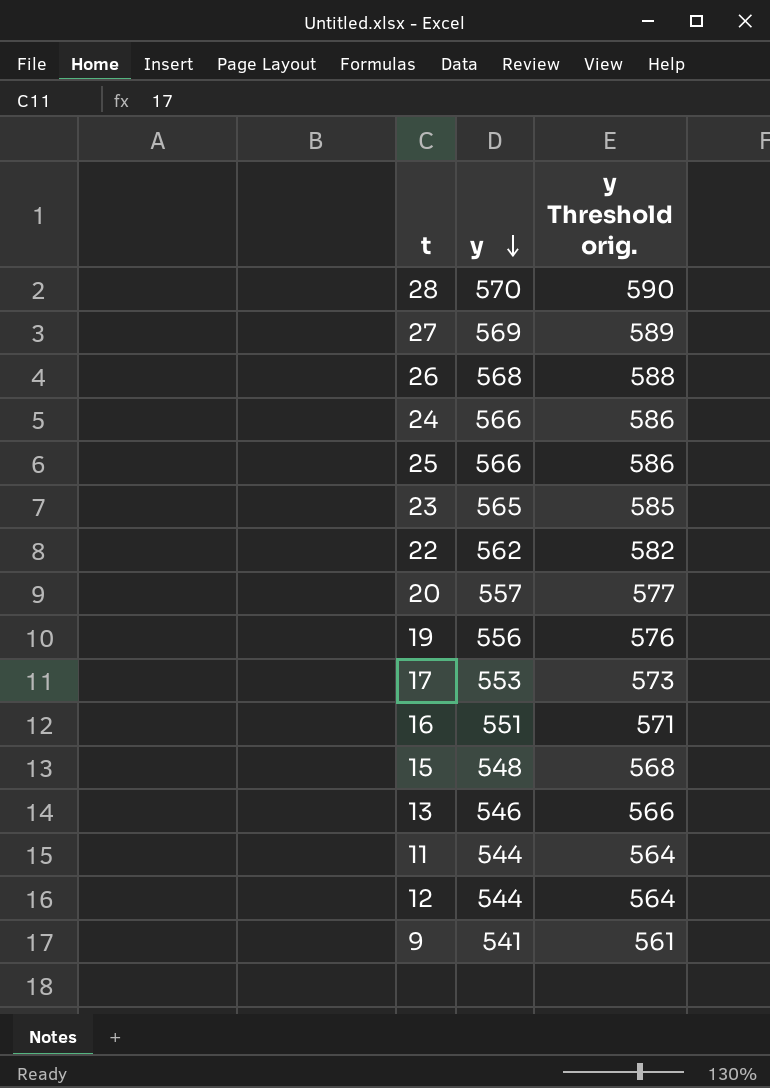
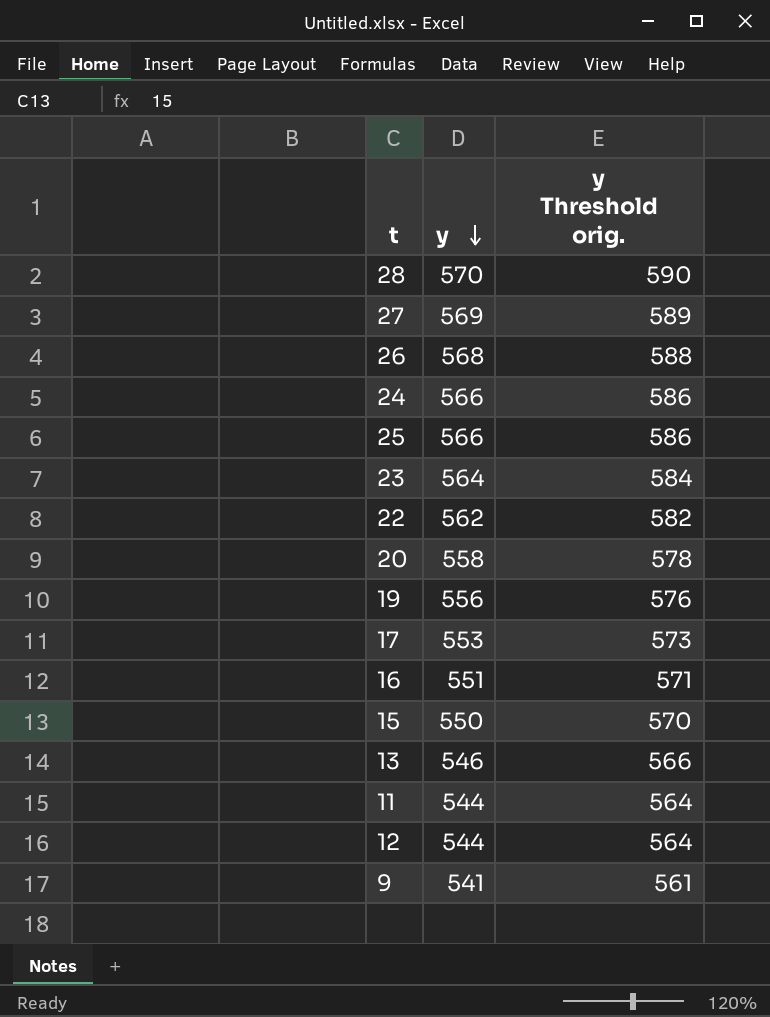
23 | y: 565 -> 564
23 | y Threshold orig.: 585 -> 584
20 | y: 557 -> 558
20 | y Threshold orig.: 577 -> 578
15 | y: 548 -> 550
15 | y Threshold orig.: 568 -> 570

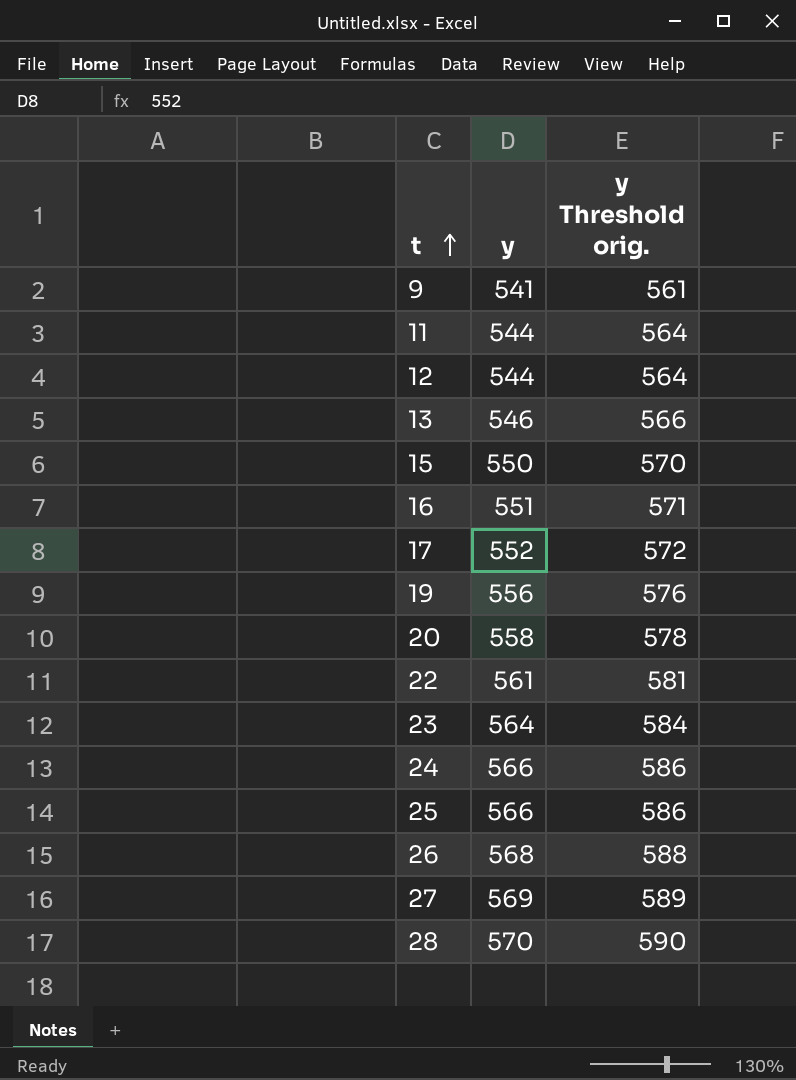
row order: y descending -> t ascending
17 | y: 553 -> 552
17 | y Threshold orig.: 573 -> 572
22 | y: 562 -> 561
22 | y Threshold orig.: 582 -> 581

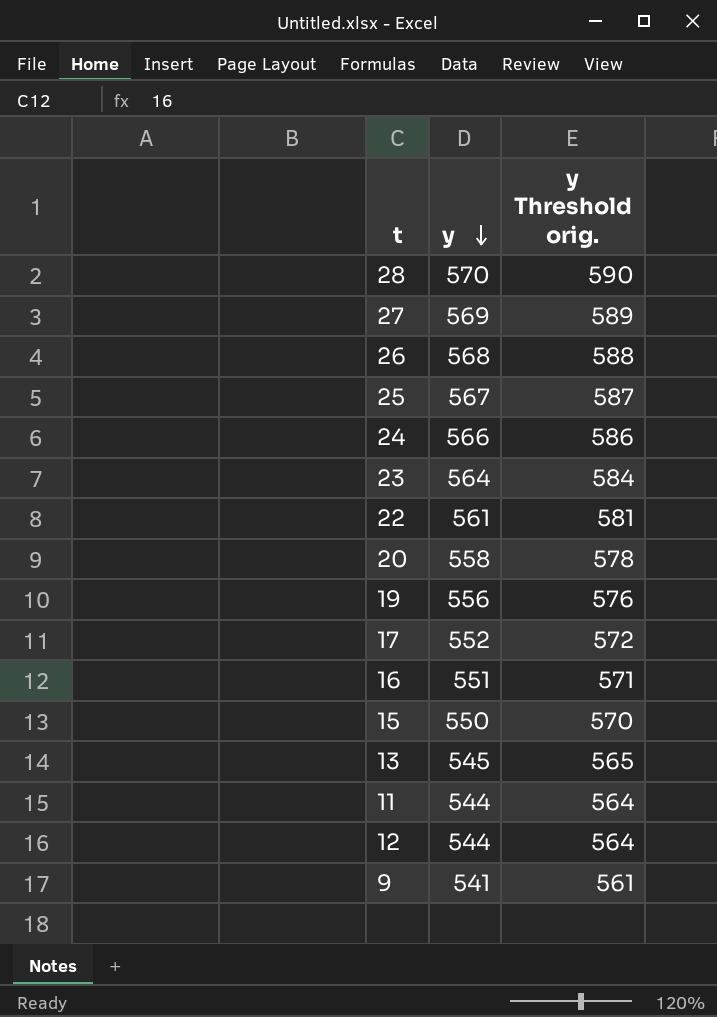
row order: t ascending -> y descending
25 | y: 566 -> 567
25 | y Threshold orig.: 586 -> 587
13 | y: 546 -> 545
13 | y Threshold orig.: 566 -> 565

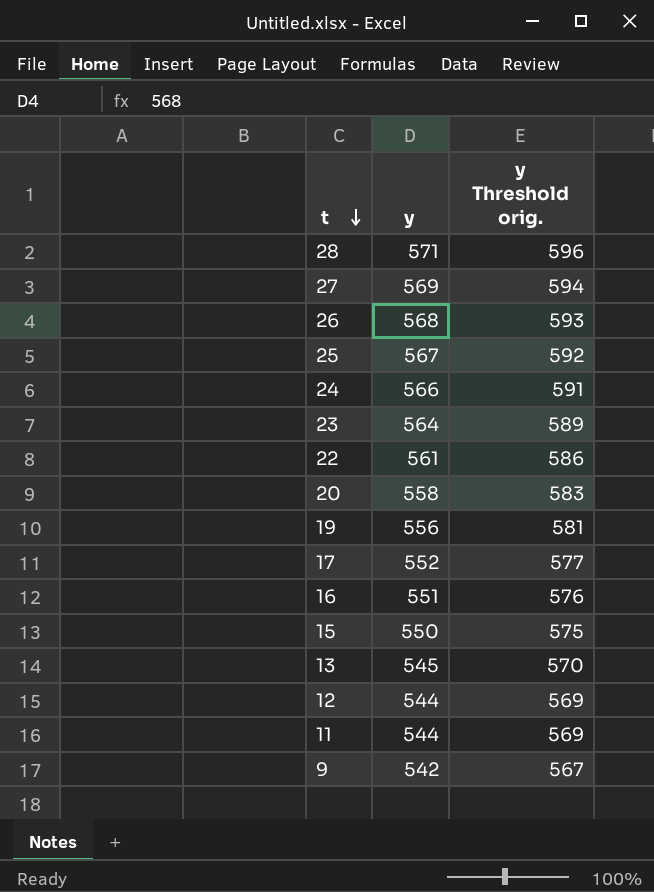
row order: y descending -> t descending
column y Threshold orig. | formula: [y] + 20 -> [y] + 25
28 | y: 570 -> 571
9 | y: 541 -> 542

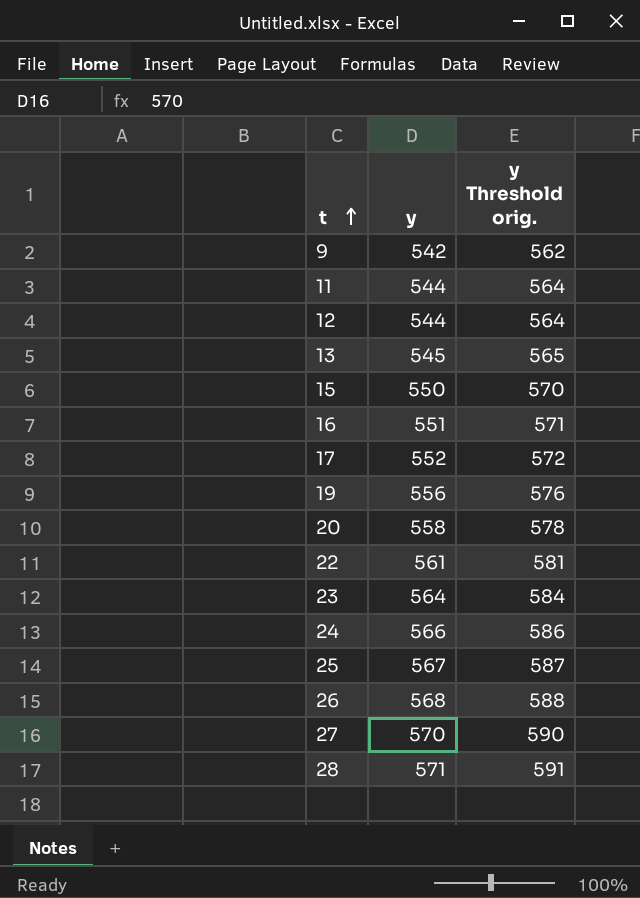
row order: t descending -> t ascending
column y Threshold orig. | formula: [y] + 25 -> [y] + 20
27 | y: 569 -> 570

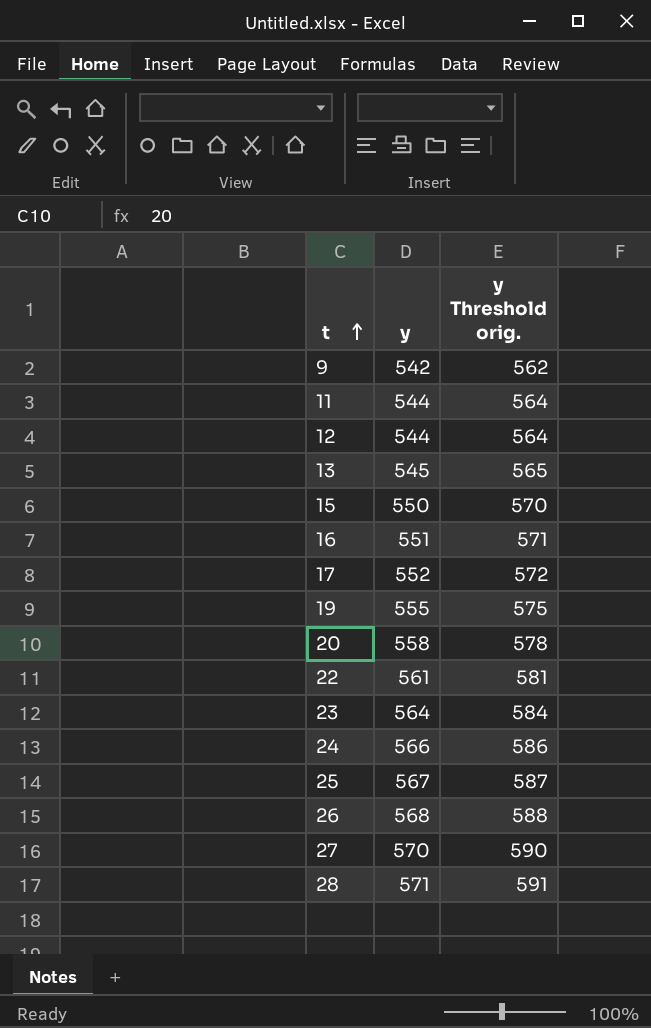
19 | y: 556 -> 555
19 | y Threshold orig.: 576 -> 575

